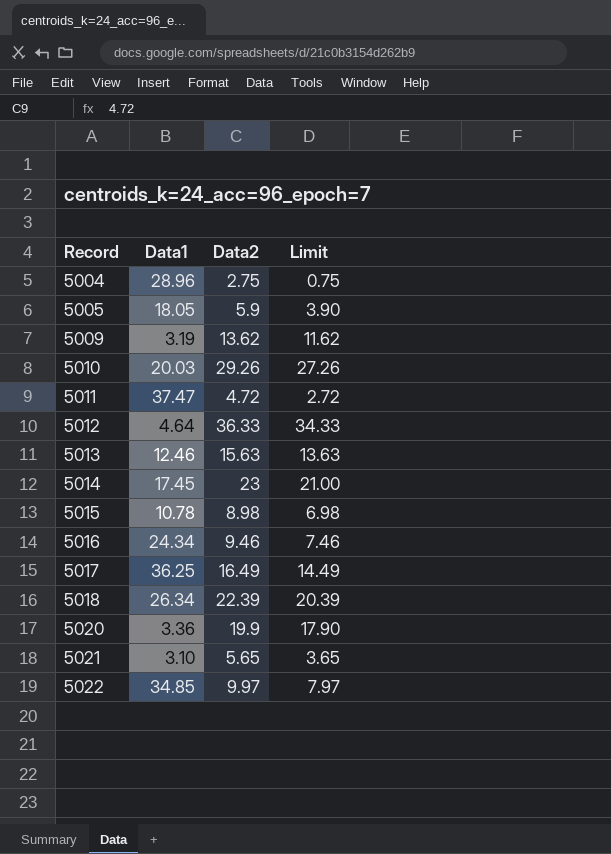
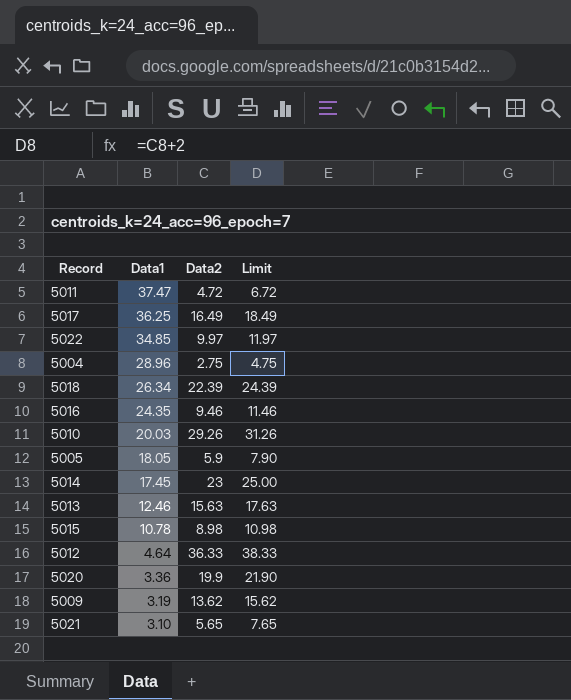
row order: Record ascending -> Data1 descending
column Limit | formula: [Data2] - 2 -> [Data2] + 2
5016 | Data1: 24.34 -> 24.35

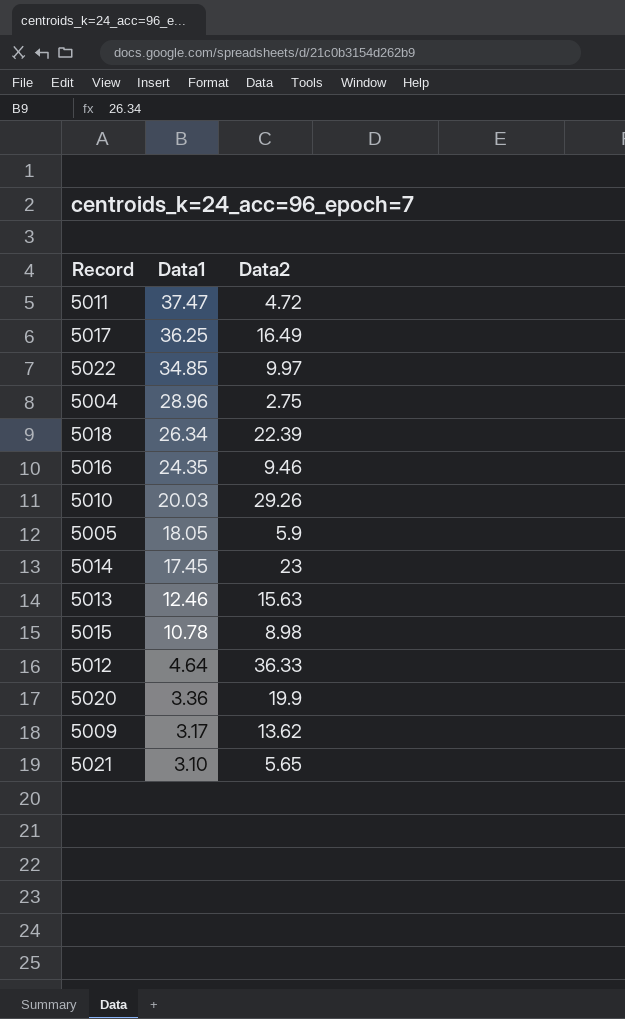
column Limit | formula: [Data2] + 2 -> none
5009 | Data1: 3.19 -> 3.17

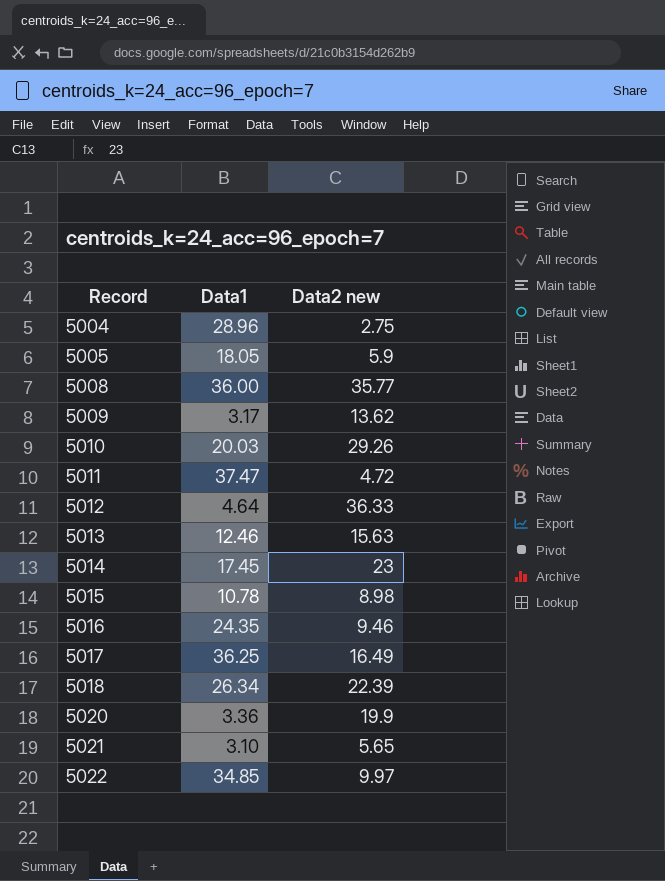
row order: Data1 descending -> Record ascending
column name: Data2 -> Data2 new
row 5008: none -> 36.00 | 35.77

